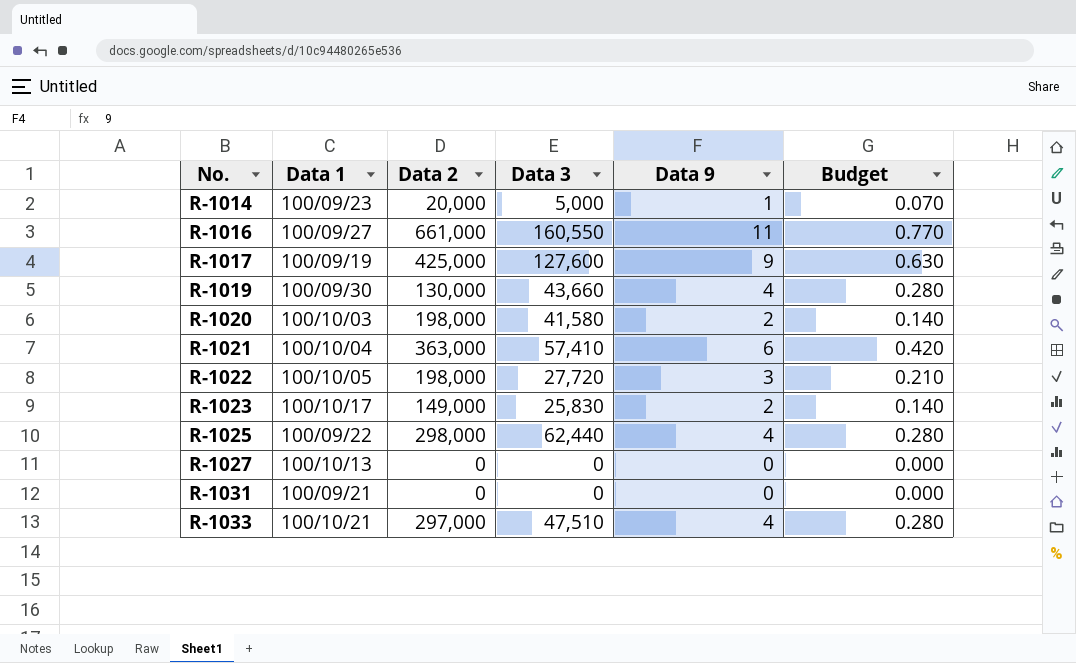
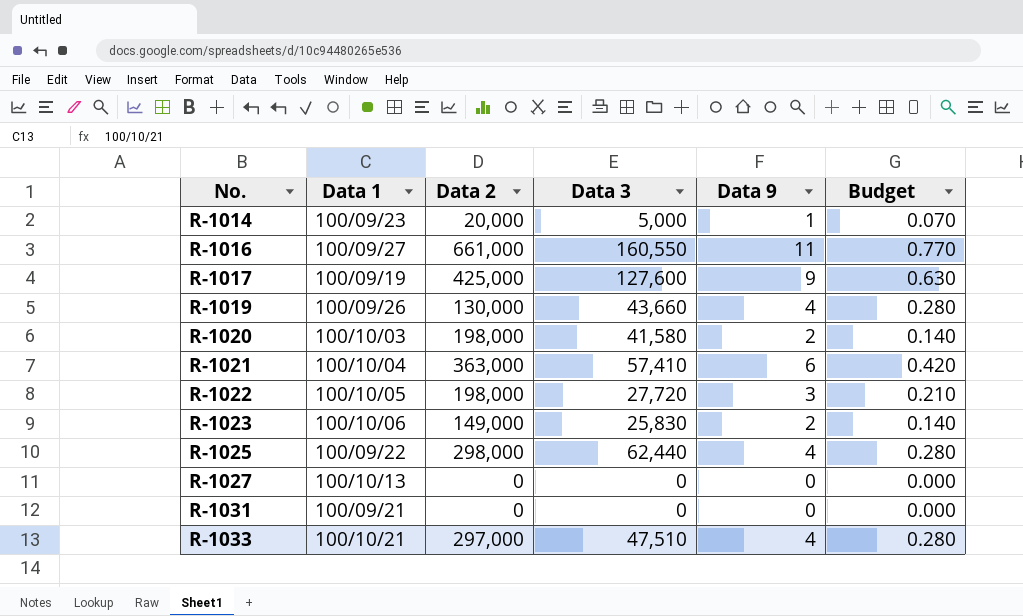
R-1019 | Data 1: 100/09/30 -> 100/09/26
R-1023 | Data 1: 100/10/17 -> 100/10/06

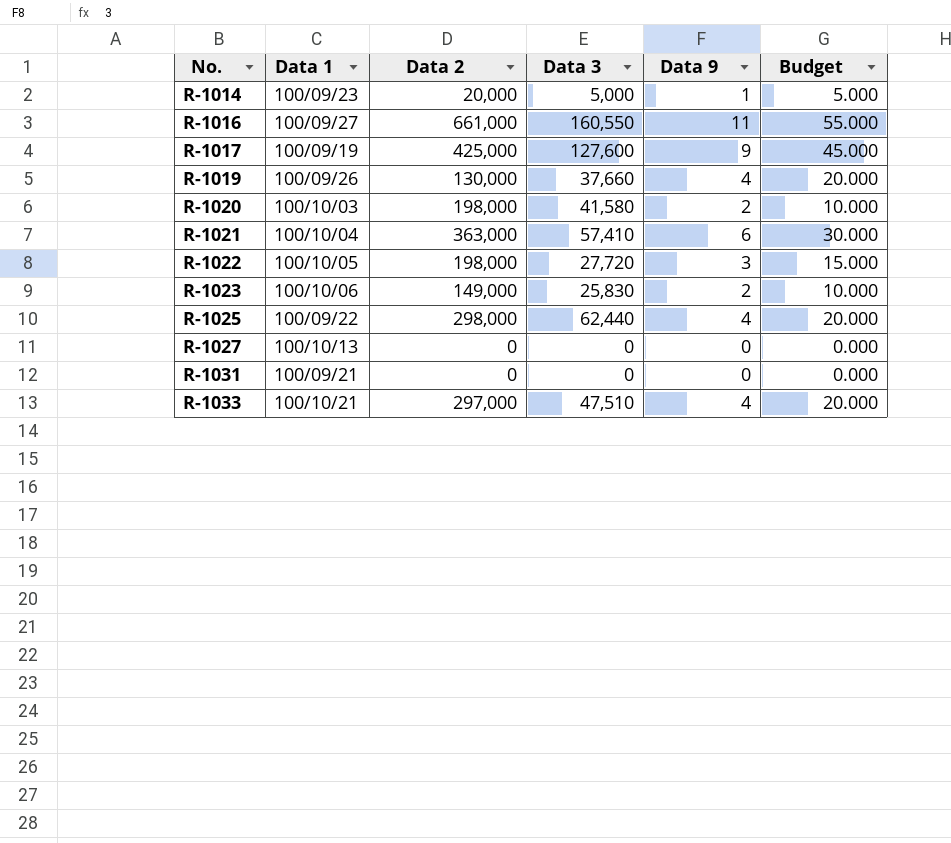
column Budget | formula: [Data 9] * 0.07 -> [Data 9] * 5
R-1019 | Data 3: 43,660 -> 37,660

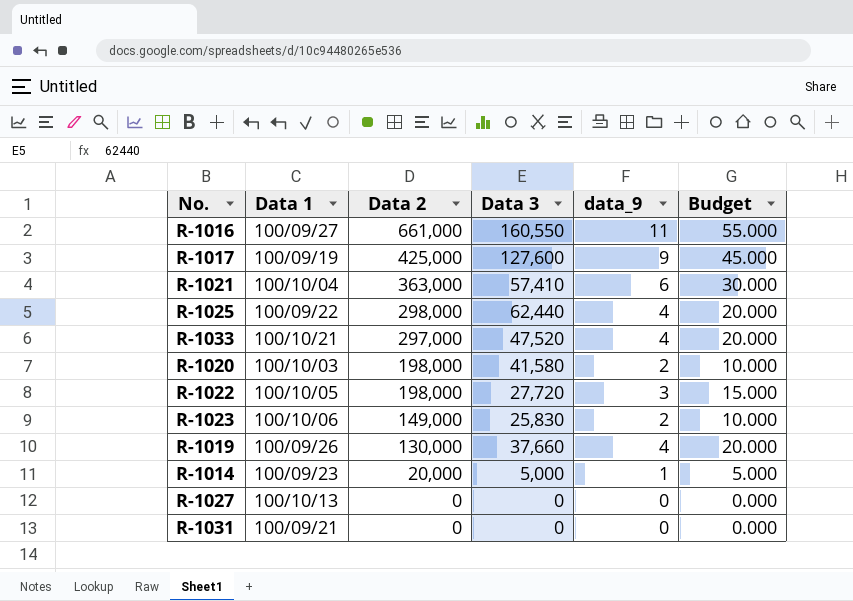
row order: No. ascending -> Data 2 descending
column name: Data 9 -> data_9
R-1033 | Data 3: 47,510 -> 47,520

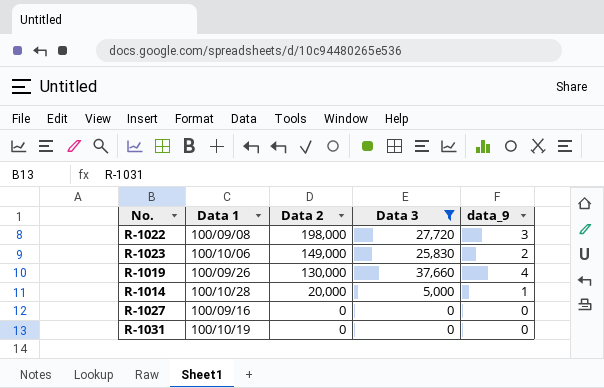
filter: none -> Data 3 <= 37,660
column Budget | formula: [data_9] * 5 -> none
R-1022 | Data 1: 100/10/05 -> 100/09/08
R-1014 | Data 1: 100/09/23 -> 100/10/28
R-1027 | Data 1: 100/10/13 -> 100/09/16
R-1031 | Data 1: 100/09/21 -> 100/10/19

